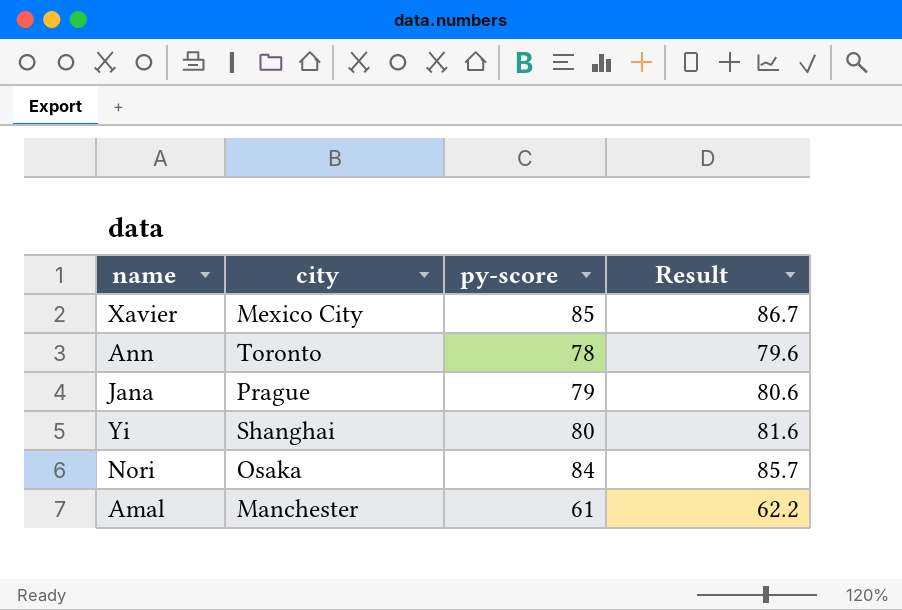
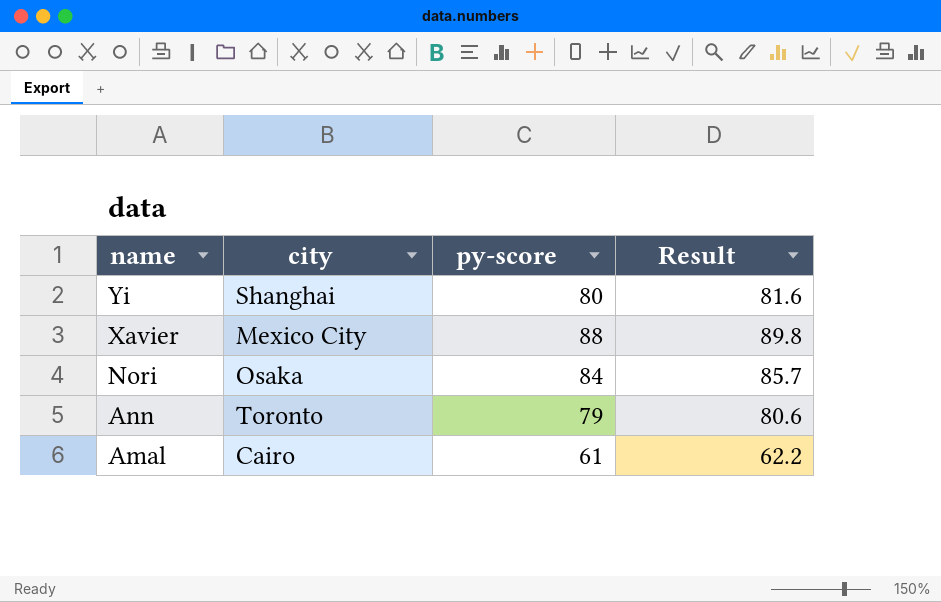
row order: none -> name descending
row Jana: Prague | 79 | 80.6 -> none
Xavier | py-score: 85 -> 88
Xavier | Result: 86.7 -> 89.8
Ann | py-score: 78 -> 79
Ann | Result: 79.6 -> 80.6
Amal | city: Manchester -> Cairo

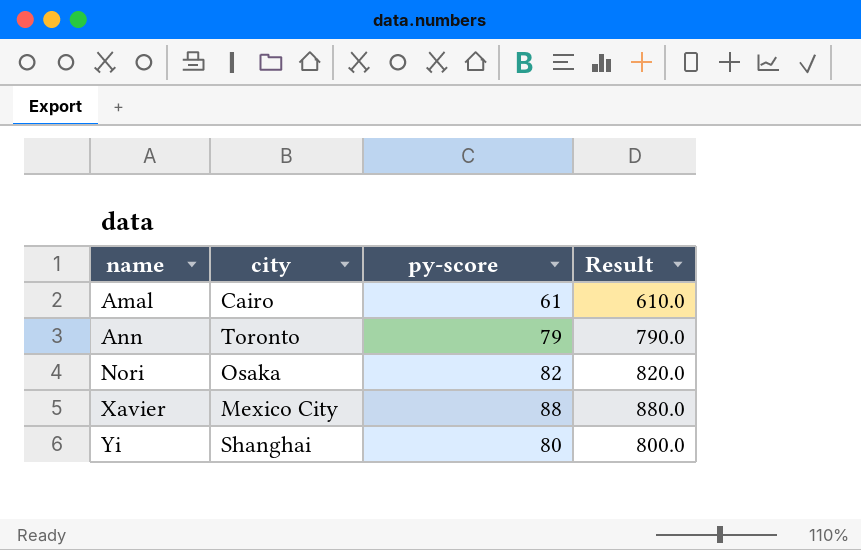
row order: name descending -> name ascending
column Result | formula: [py-score] * 1.02 -> [py-score] * 10
Nori | py-score: 84 -> 82

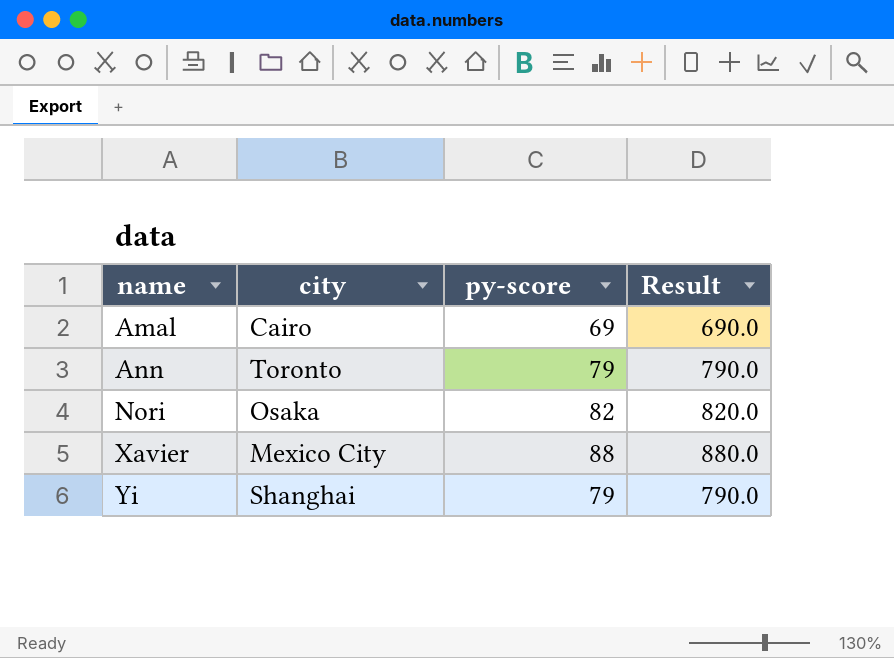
Amal | py-score: 61 -> 69
Amal | Result: 610.0 -> 690.0
Yi | py-score: 80 -> 79
Yi | Result: 800.0 -> 790.0

